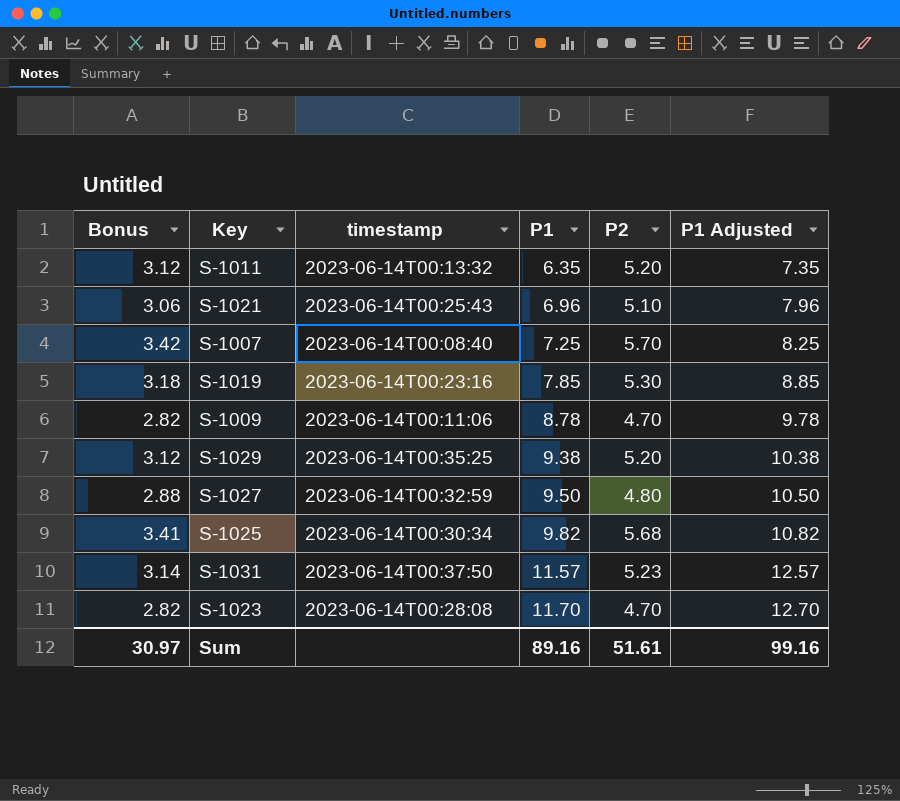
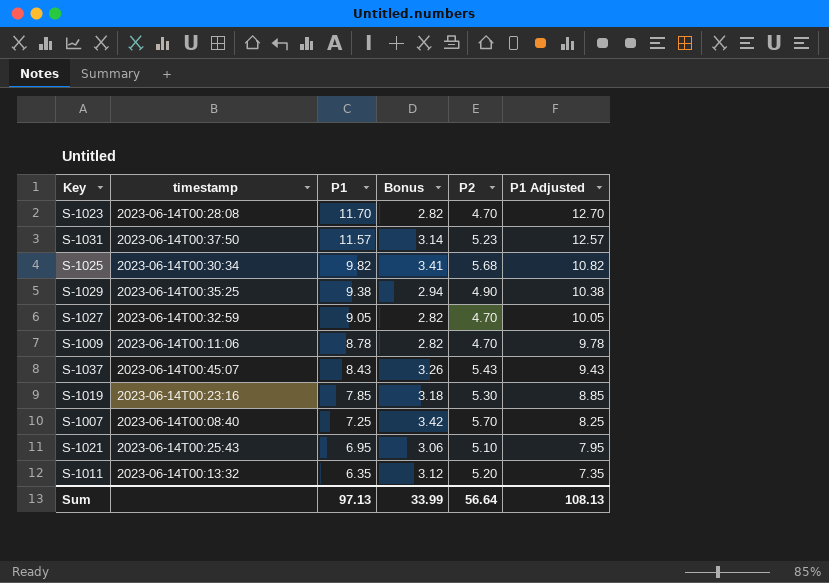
row order: P1 ascending -> P1 descending
column Bonus | position: 1 -> 4
S-1029 | Bonus: 3.12 -> 2.94
S-1029 | P2: 5.20 -> 4.90
S-1027 | P1: 9.50 -> 9.05
S-1027 | Bonus: 2.88 -> 2.82
S-1027 | P2: 4.80 -> 4.70
S-1027 | P1 Adjusted: 10.50 -> 10.05
row S-1037: none -> 2023-06-14T00:45:07 | 8.43 | 3.26 | 5.43 | 9.43
S-1021 | P1: 6.96 -> 6.95
S-1021 | P1 Adjusted: 7.96 -> 7.95
Sum | P1: 89.16 -> 97.13
Sum | Bonus: 30.97 -> 33.99
Sum | P2: 51.61 -> 56.64
Sum | P1 Adjusted: 99.16 -> 108.13

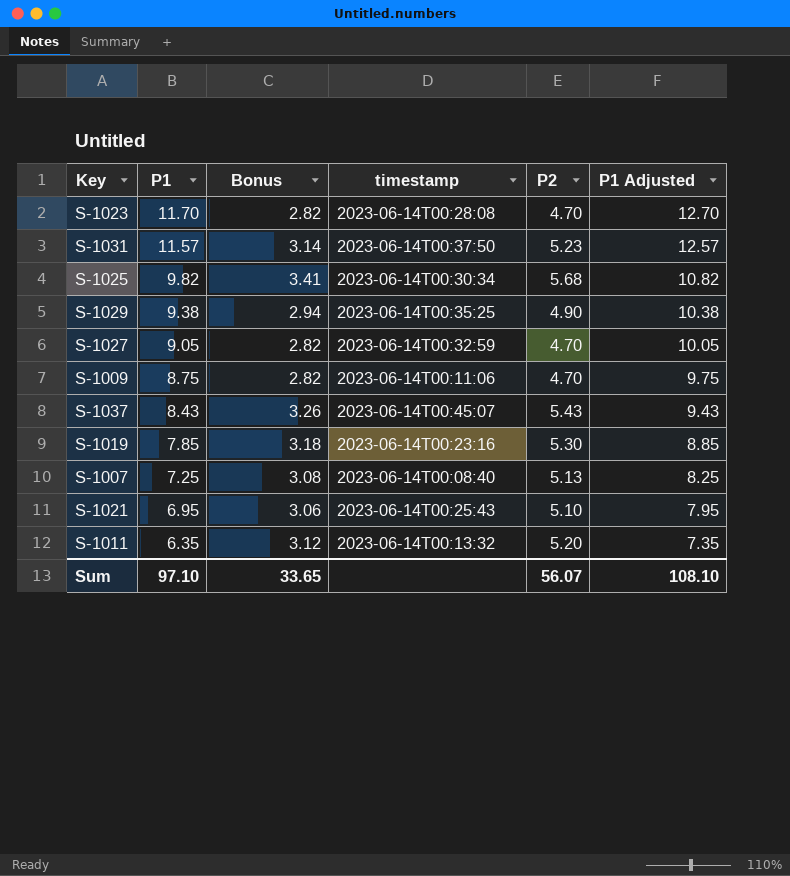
column timestamp | position: 2 -> 4
S-1009 | P1: 8.78 -> 8.75
S-1009 | P1 Adjusted: 9.78 -> 9.75
S-1007 | Bonus: 3.42 -> 3.08
S-1007 | P2: 5.70 -> 5.13
Sum | P1: 97.13 -> 97.10
Sum | Bonus: 33.99 -> 33.65
Sum | P2: 56.64 -> 56.07
Sum | P1 Adjusted: 108.13 -> 108.10

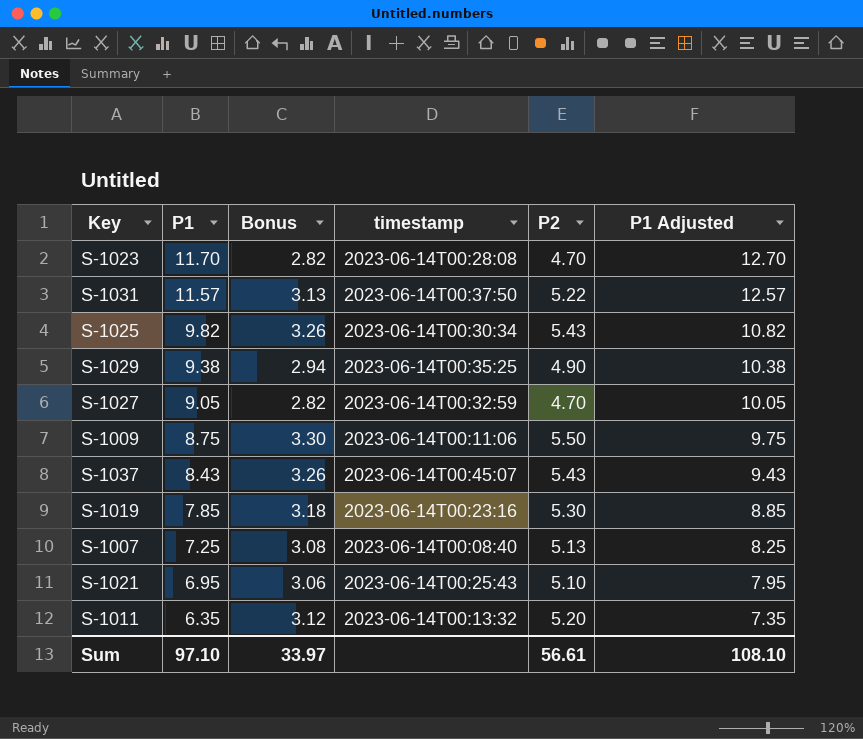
S-1031 | Bonus: 3.14 -> 3.13
S-1031 | P2: 5.23 -> 5.22
S-1025 | Bonus: 3.41 -> 3.26
S-1025 | P2: 5.68 -> 5.43
S-1009 | Bonus: 2.82 -> 3.30
S-1009 | P2: 4.70 -> 5.50
Sum | Bonus: 33.65 -> 33.97
Sum | P2: 56.07 -> 56.61

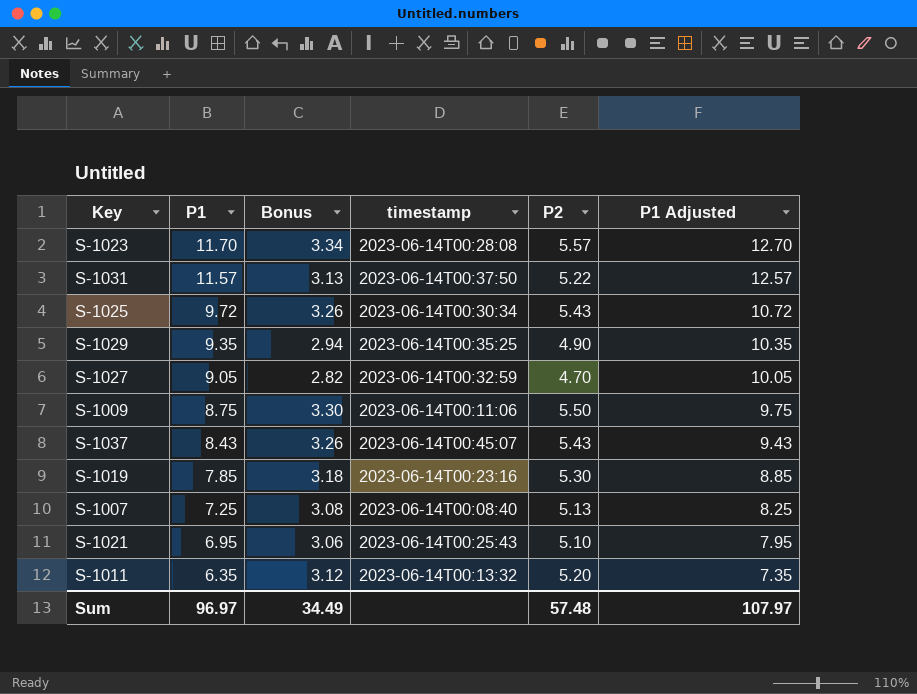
S-1023 | Bonus: 2.82 -> 3.34
S-1023 | P2: 4.70 -> 5.57
S-1025 | P1: 9.82 -> 9.72
S-1025 | P1 Adjusted: 10.82 -> 10.72
S-1029 | P1: 9.38 -> 9.35
S-1029 | P1 Adjusted: 10.38 -> 10.35
Sum | P1: 97.10 -> 96.97
Sum | Bonus: 33.97 -> 34.49
Sum | P2: 56.61 -> 57.48
Sum | P1 Adjusted: 108.10 -> 107.97

